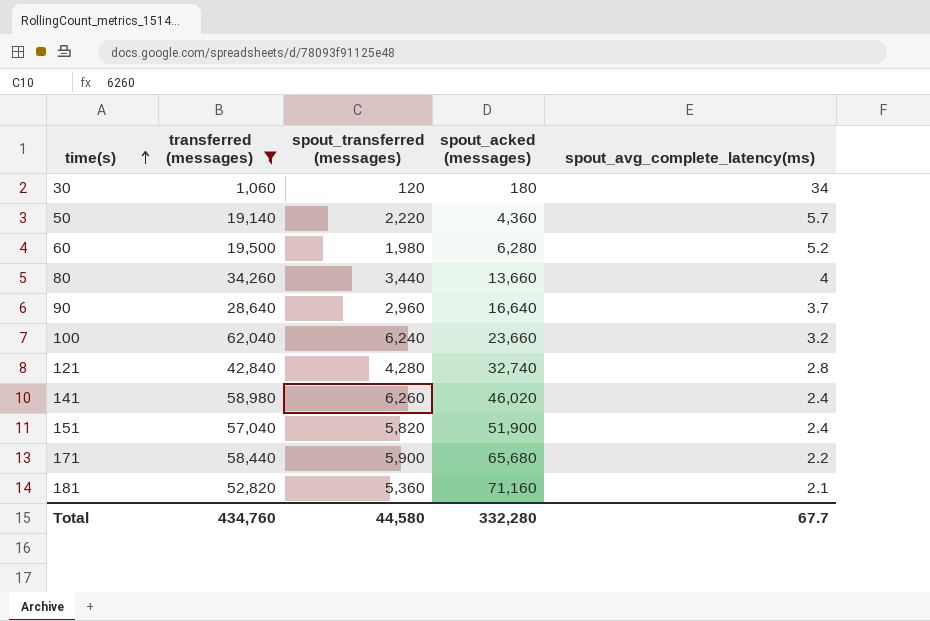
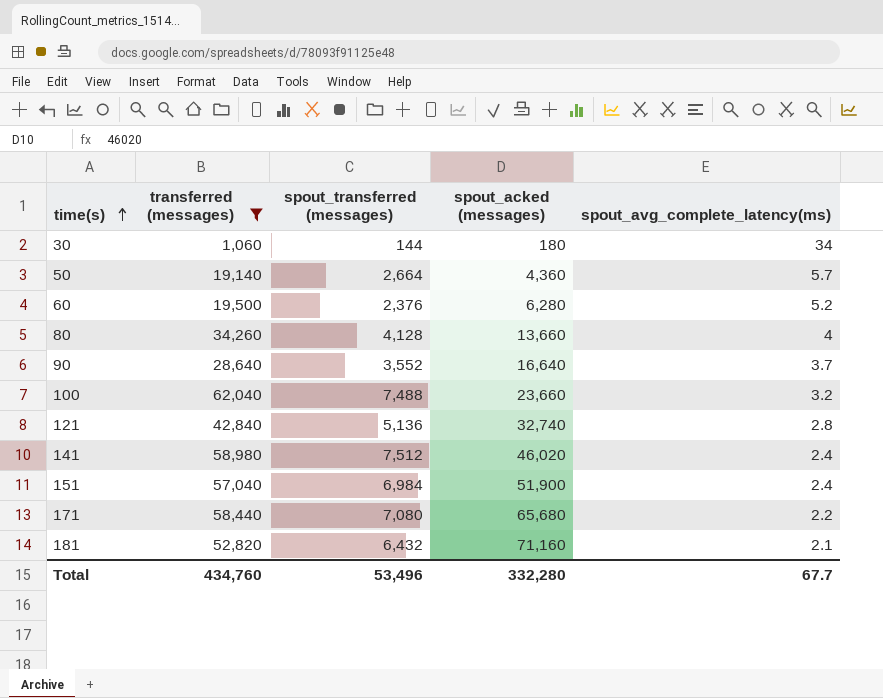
30 | spout_transferred (messages): 120 -> 144
50 | spout_transferred (messages): 2,220 -> 2,664
60 | spout_transferred (messages): 1,980 -> 2,376
80 | spout_transferred (messages): 3,440 -> 4,128
90 | spout_transferred (messages): 2,960 -> 3,552
100 | spout_transferred (messages): 6,240 -> 7,488
121 | spout_transferred (messages): 4,280 -> 5,136
141 | spout_transferred (messages): 6,260 -> 7,512
151 | spout_transferred (messages): 5,820 -> 6,984
171 | spout_transferred (messages): 5,900 -> 7,080
181 | spout_transferred (messages): 5,360 -> 6,432
Total | spout_transferred (messages): 44,580 -> 53,496

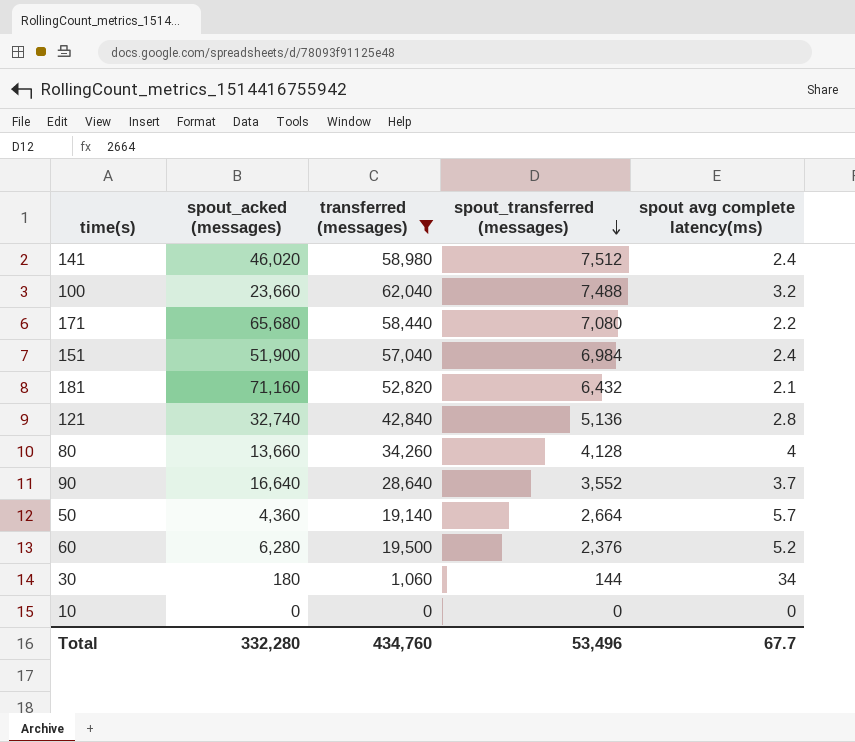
row order: time(s) ascending -> spout_transferred (messages) descending
column spout_acked (messages) | position: 4 -> 2
column name: spout_avg_complete_latency(ms) -> spout avg complete latency(ms)
row 10: none -> 0 | 0 | 0 | 0

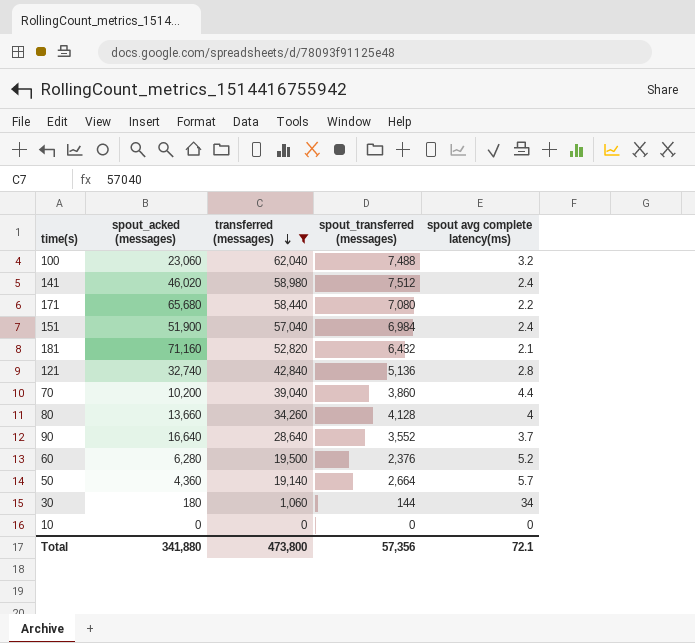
row order: spout_transferred (messages) descending -> transferred (messages) descending
100 | spout_acked (messages): 23,660 -> 23,060
row 70: none -> 10,200 | 39,040 | 3,860 | 4.4
Total | spout_acked (messages): 332,280 -> 341,880
Total | transferred (messages): 434,760 -> 473,800
Total | spout_transferred (messages): 53,496 -> 57,356
Total | spout avg complete latency(ms): 67.7 -> 72.1

